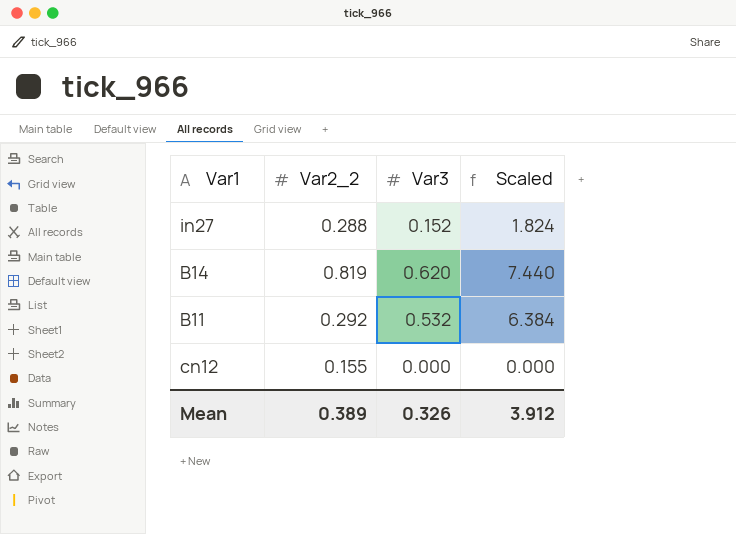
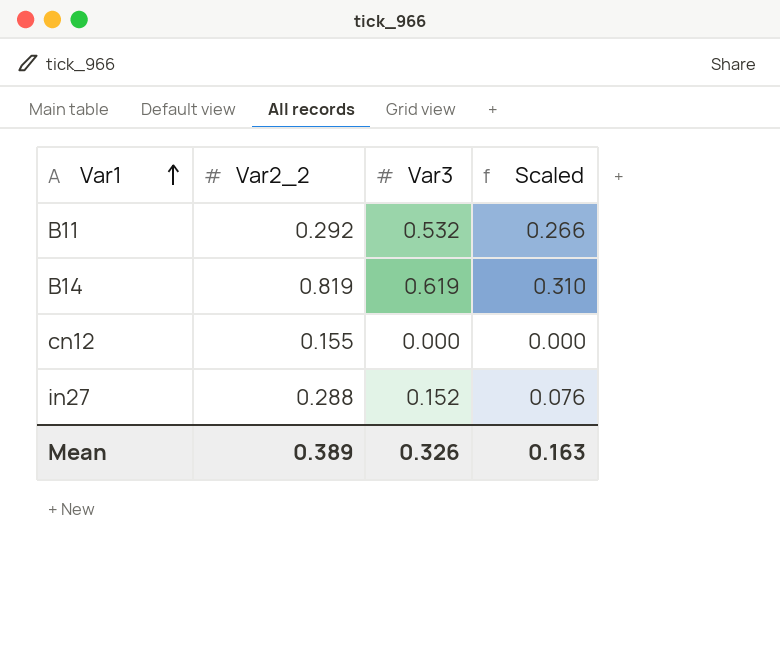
row order: none -> Var1 ascending
column Scaled | formula: [Var3] * 12 -> [Var3] * 0.5
B14 | Var3: 0.620 -> 0.619
Mean | Scaled: 3.912 -> 0.163

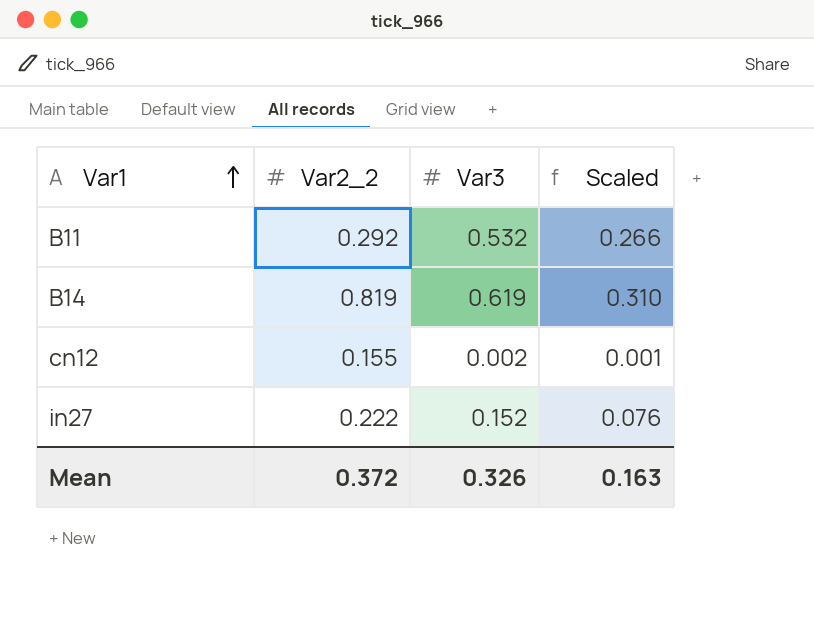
cn12 | Var3: 0.000 -> 0.002
cn12 | Scaled: 0.000 -> 0.001
in27 | Var2_2: 0.288 -> 0.222
Mean | Var2_2: 0.389 -> 0.372

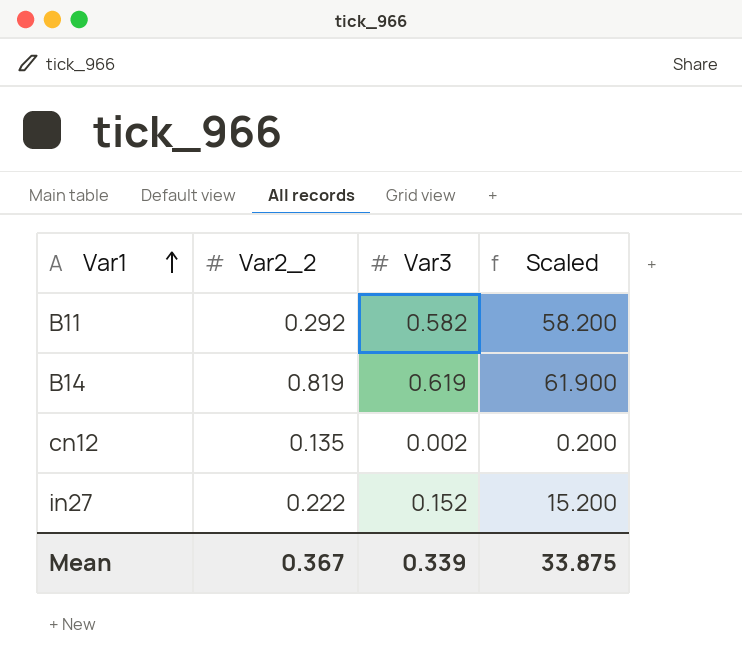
column Scaled | formula: [Var3] * 0.5 -> [Var3] * 100
B11 | Var3: 0.532 -> 0.582
cn12 | Var2_2: 0.155 -> 0.135
Mean | Var2_2: 0.372 -> 0.367
Mean | Var3: 0.326 -> 0.339
Mean | Scaled: 0.163 -> 33.875

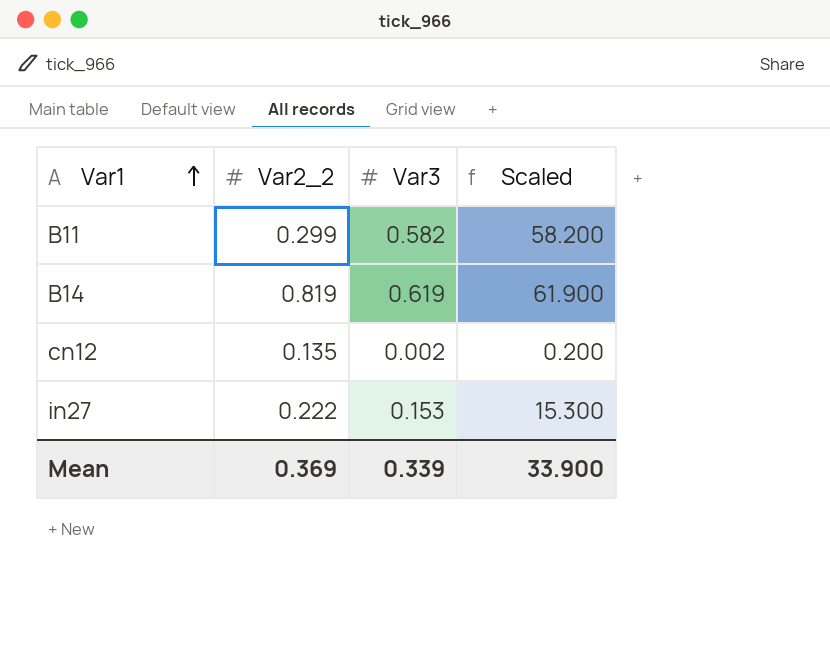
B11 | Var2_2: 0.292 -> 0.299
in27 | Var3: 0.152 -> 0.153
in27 | Scaled: 15.200 -> 15.300
Mean | Var2_2: 0.367 -> 0.369
Mean | Scaled: 33.875 -> 33.900

